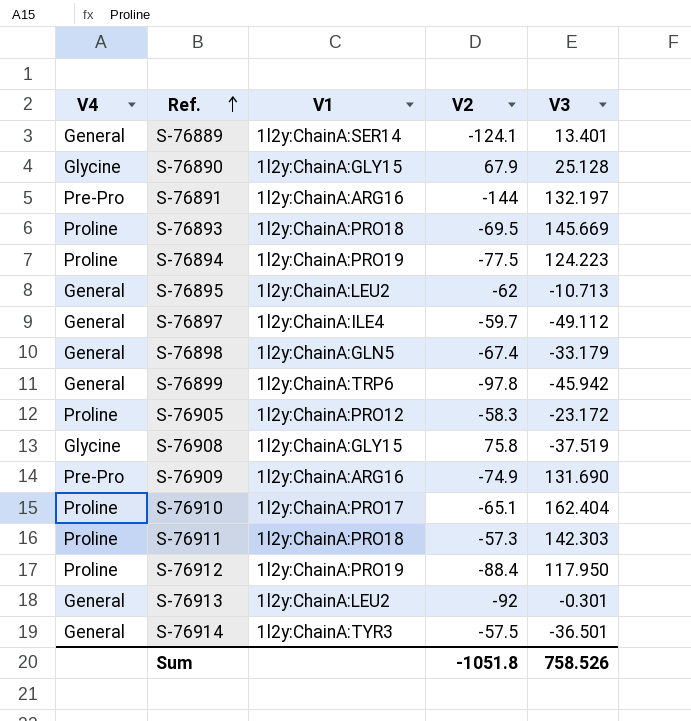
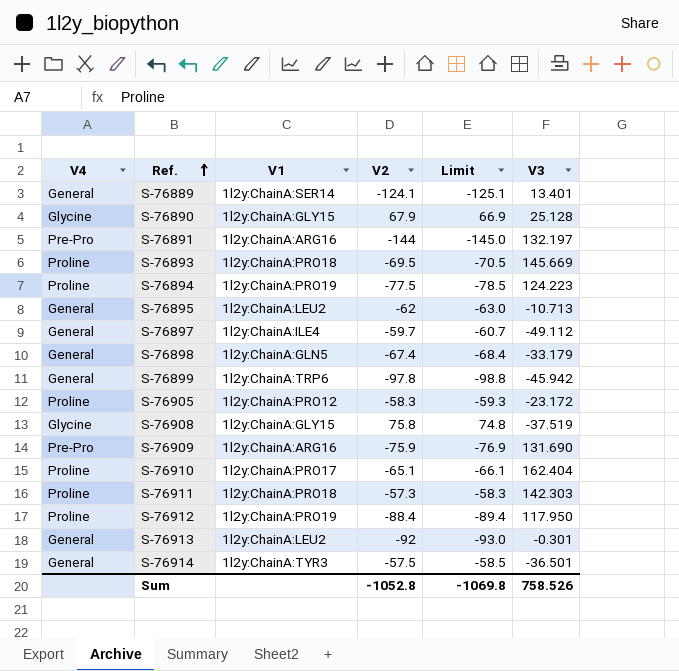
column Limit | formula: none -> [V2] - 1
S-76909 | V2: -74.9 -> -75.9
Sum | V2: -1051.8 -> -1052.8

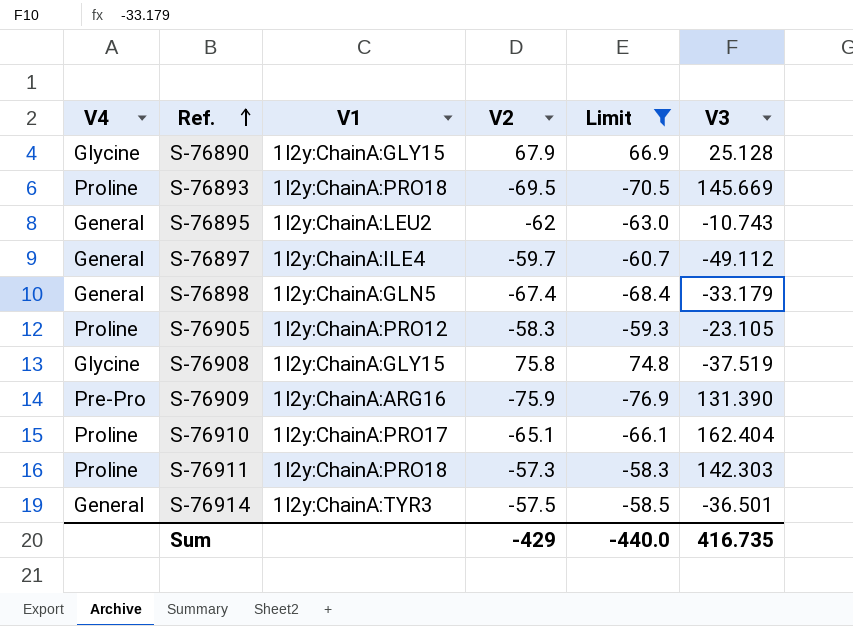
filter: none -> Limit >= -76.9
S-76895 | V3: -10.713 -> -10.743
S-76905 | V3: -23.172 -> -23.105
S-76909 | V3: 131.690 -> 131.390
Sum | V2: -1052.8 -> -429
Sum | Limit: -1069.8 -> -440.0
Sum | V3: 758.526 -> 416.735

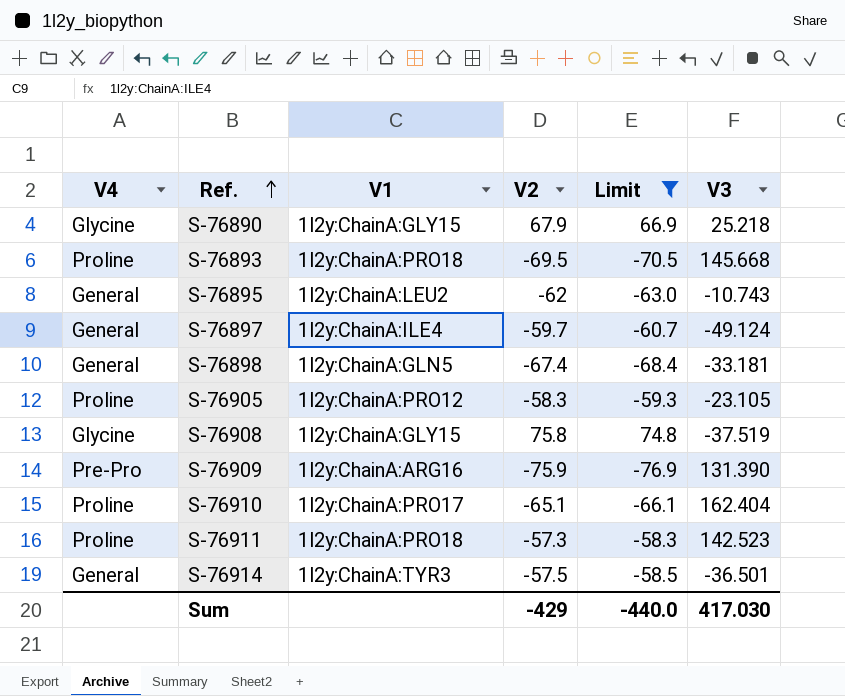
S-76890 | V3: 25.128 -> 25.218
S-76893 | V3: 145.669 -> 145.668
S-76897 | V3: -49.112 -> -49.124
S-76898 | V3: -33.179 -> -33.181
S-76911 | V3: 142.303 -> 142.523
Sum | V3: 416.735 -> 417.030

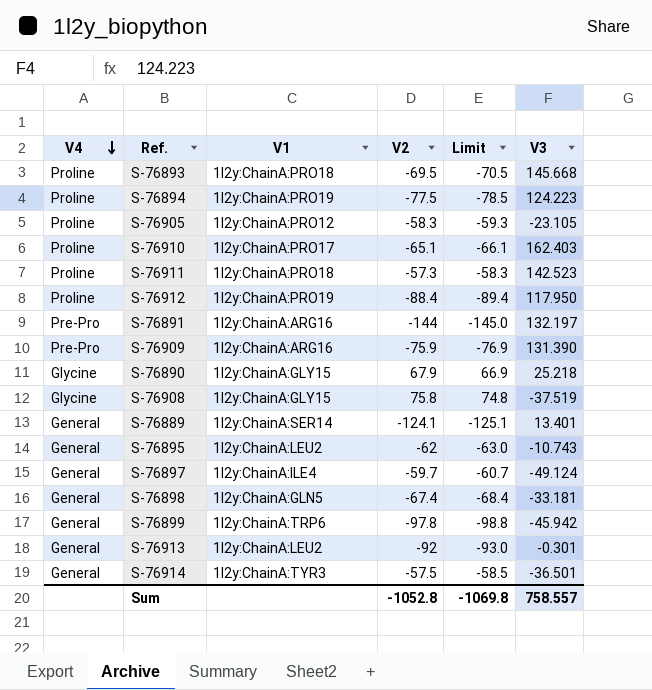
filter: Limit >= -76.9 -> none
row order: Ref. ascending -> V4 descending
S-76910 | V3: 162.404 -> 162.403
Sum | V2: -429 -> -1052.8
Sum | Limit: -440.0 -> -1069.8
Sum | V3: 417.030 -> 758.557

